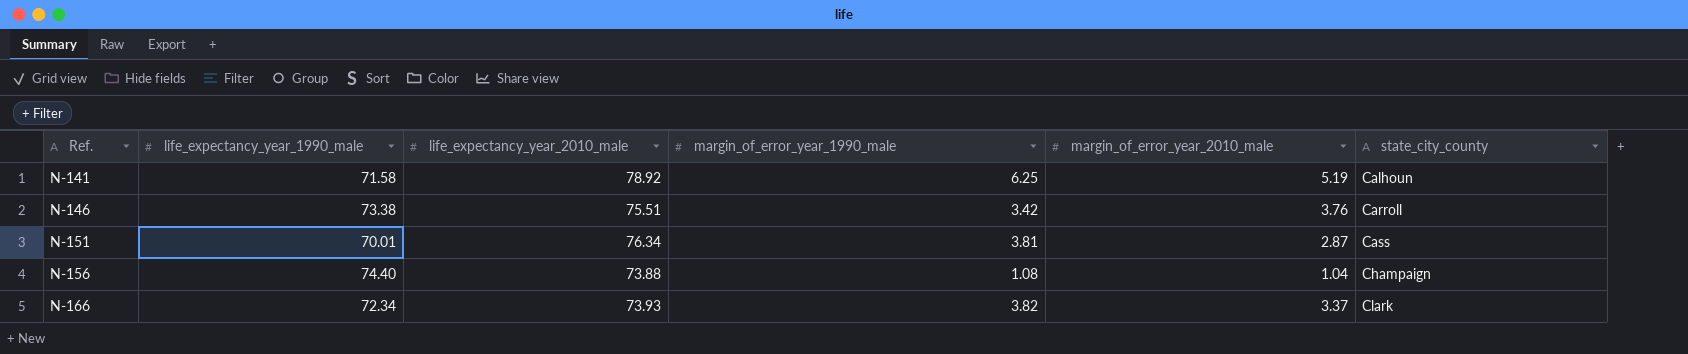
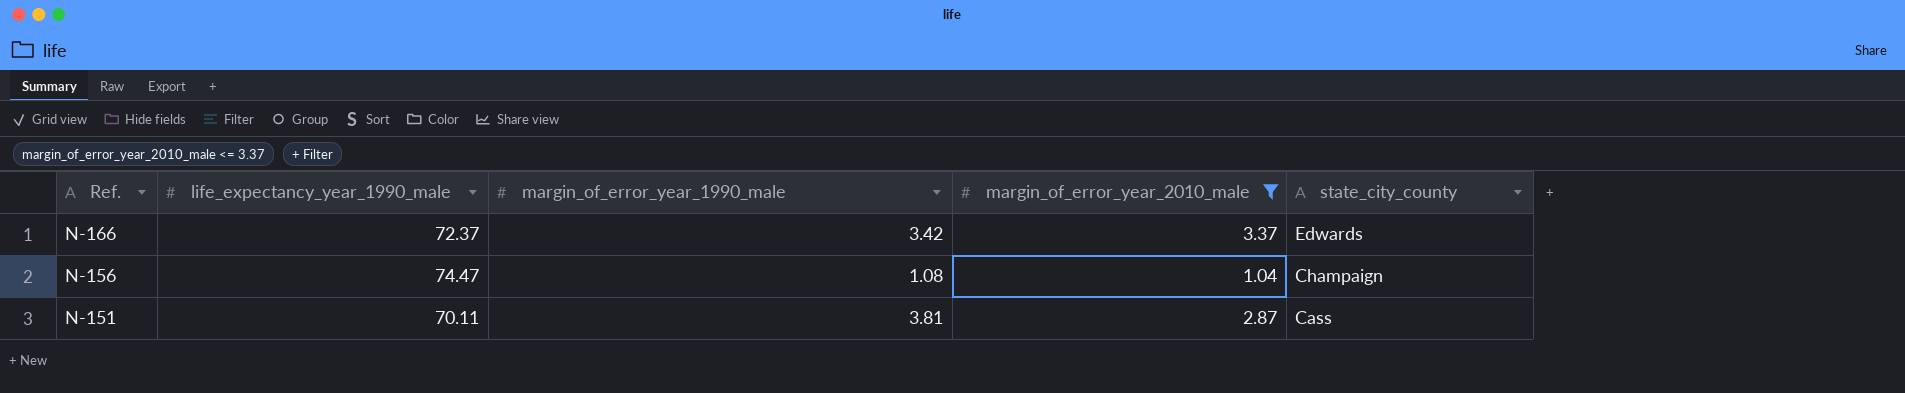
filter: none -> margin_of_error_year_2010_male <= 3.37
row order: Ref. ascending -> Ref. descending
column life_expectancy_year_2010_male | position: 3 -> none
N-166 | life_expectancy_year_1990_male: 72.34 -> 72.37
N-166 | margin_of_error_year_1990_male: 3.82 -> 3.42
N-166 | state_city_county: Clark -> Edwards
N-156 | life_expectancy_year_1990_male: 74.40 -> 74.47
N-151 | life_expectancy_year_1990_male: 70.01 -> 70.11

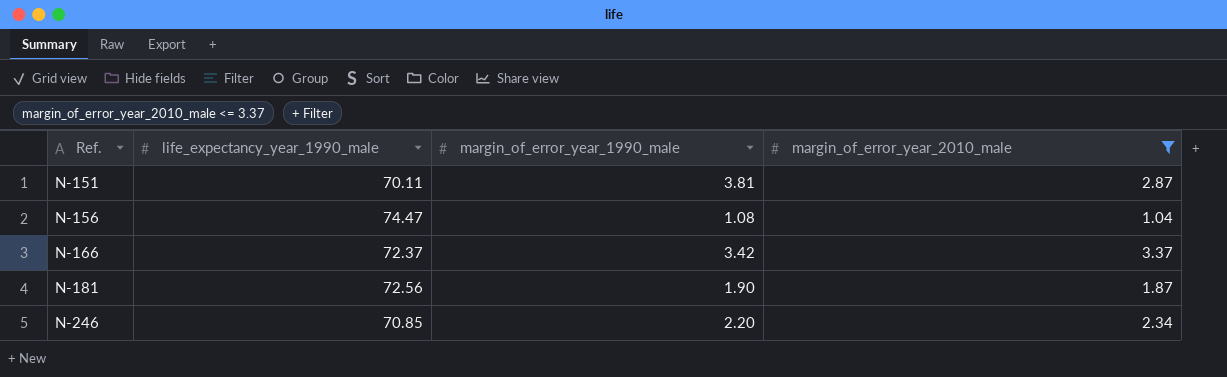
row order: Ref. descending -> Ref. ascending
column state_city_county | position: 5 -> none
row N-181: none -> 72.56 | 1.90 | 1.87
row N-246: none -> 70.85 | 2.20 | 2.34

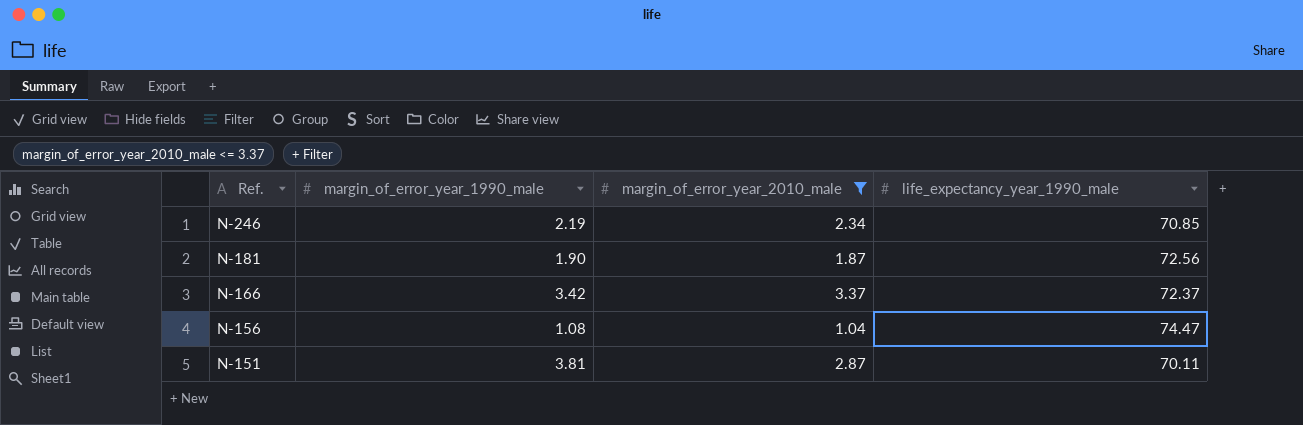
row order: Ref. ascending -> Ref. descending
column life_expectancy_year_1990_male | position: 2 -> 4
N-246 | margin_of_error_year_1990_male: 2.20 -> 2.19

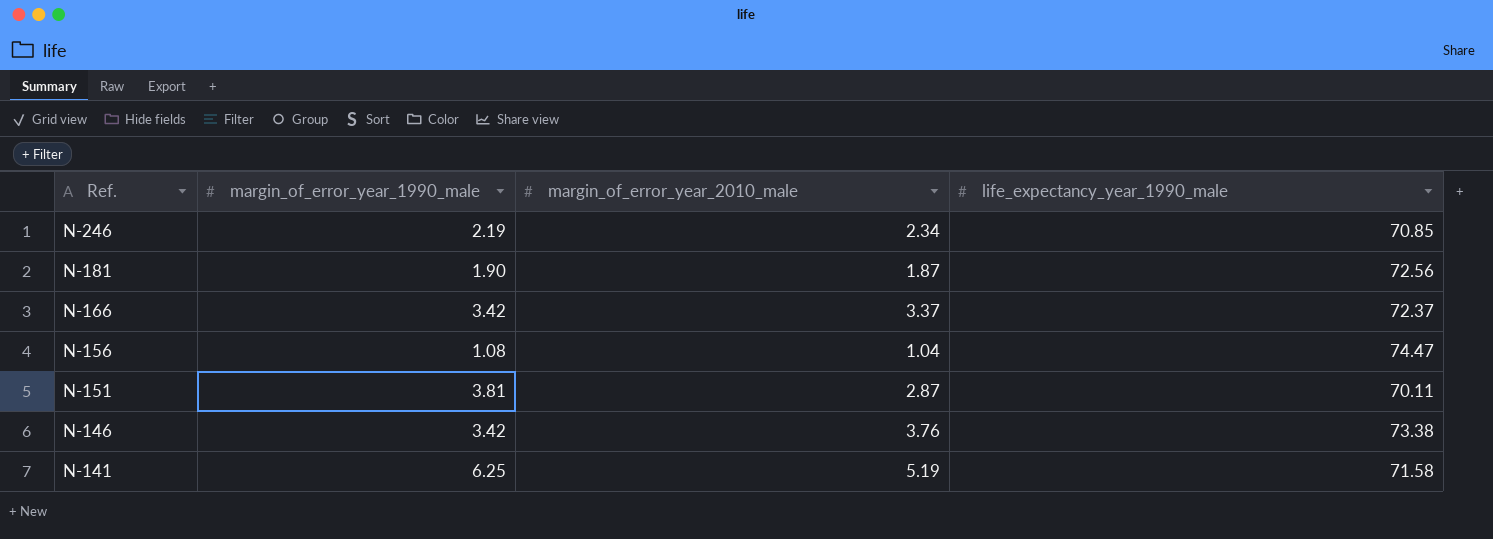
filter: margin_of_error_year_2010_male <= 3.37 -> none

